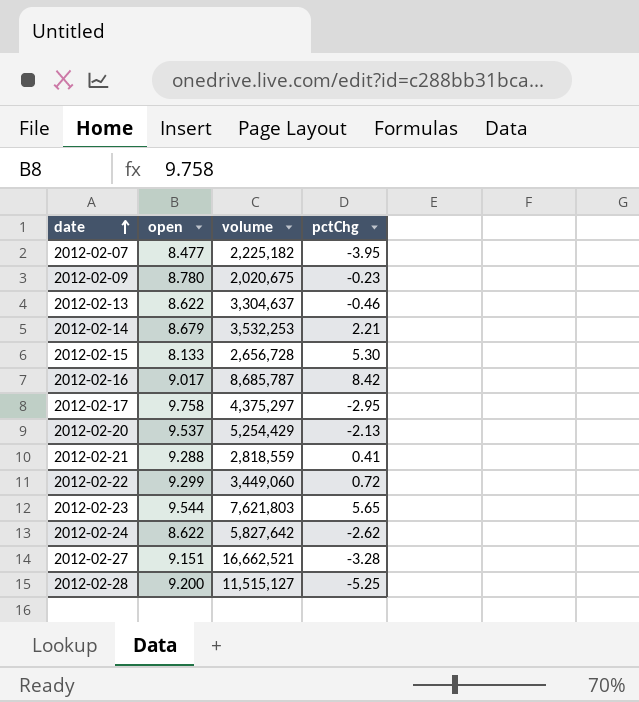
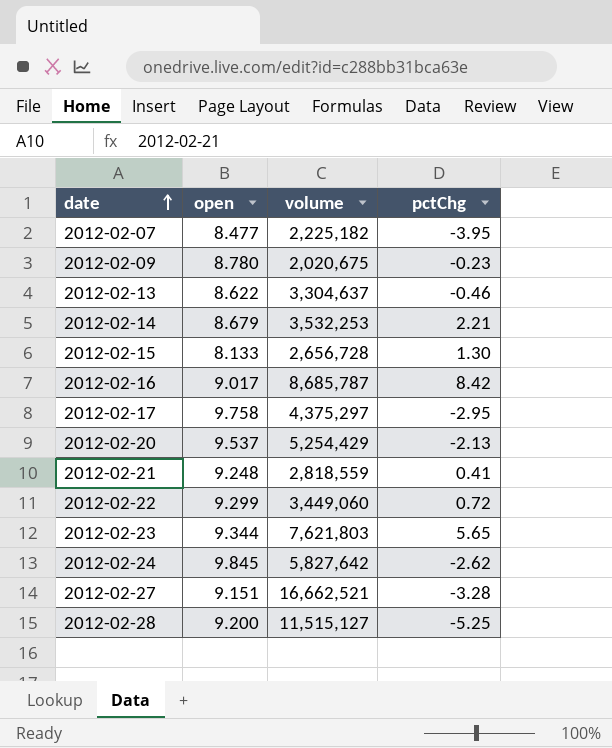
2012-02-15 | pctChg: 5.30 -> 1.30
2012-02-21 | open: 9.288 -> 9.248
2012-02-23 | open: 9.544 -> 9.344
2012-02-24 | open: 8.622 -> 9.845

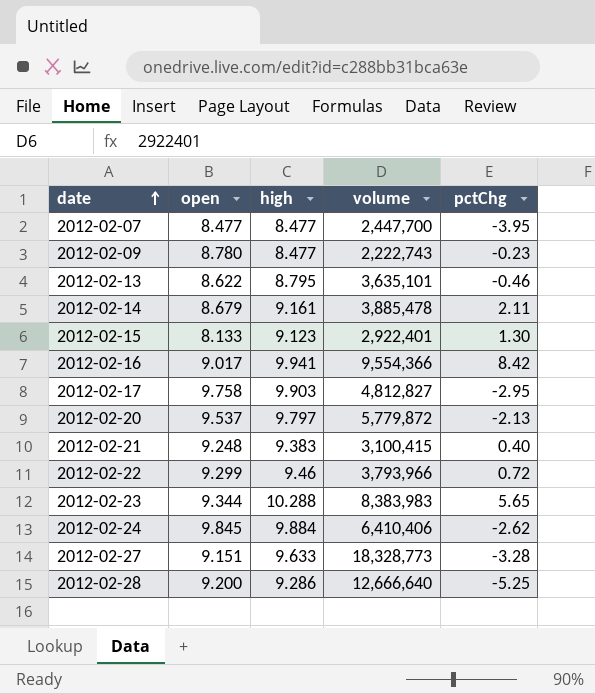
column high | position: none -> 3
2012-02-07 | volume: 2,225,182 -> 2,447,700
2012-02-09 | volume: 2,020,675 -> 2,222,743
2012-02-13 | volume: 3,304,637 -> 3,635,101
2012-02-14 | volume: 3,532,253 -> 3,885,478
2012-02-14 | pctChg: 2.21 -> 2.11
2012-02-15 | volume: 2,656,728 -> 2,922,401
2012-02-16 | volume: 8,685,787 -> 9,554,366
2012-02-17 | volume: 4,375,297 -> 4,812,827
2012-02-20 | volume: 5,254,429 -> 5,779,872
2012-02-21 | volume: 2,818,559 -> 3,100,415
2012-02-21 | pctChg: 0.41 -> 0.40
2012-02-22 | volume: 3,449,060 -> 3,793,966
2012-02-23 | volume: 7,621,803 -> 8,383,983
2012-02-24 | volume: 5,827,642 -> 6,410,406
2012-02-27 | volume: 16,662,521 -> 18,328,773
2012-02-28 | volume: 11,515,127 -> 12,666,640

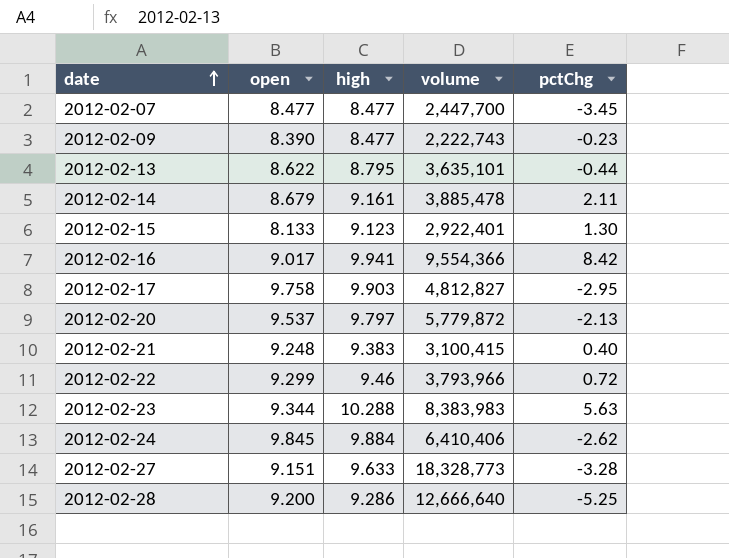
2012-02-07 | pctChg: -3.95 -> -3.45
2012-02-09 | open: 8.780 -> 8.390
2012-02-13 | pctChg: -0.46 -> -0.44
2012-02-23 | pctChg: 5.65 -> 5.63

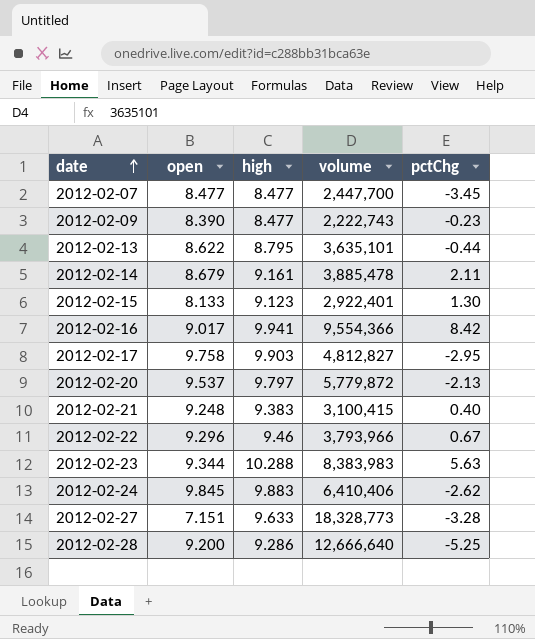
2012-02-22 | open: 9.299 -> 9.296
2012-02-22 | pctChg: 0.72 -> 0.67
2012-02-24 | high: 9.884 -> 9.883
2012-02-27 | open: 9.151 -> 7.151

